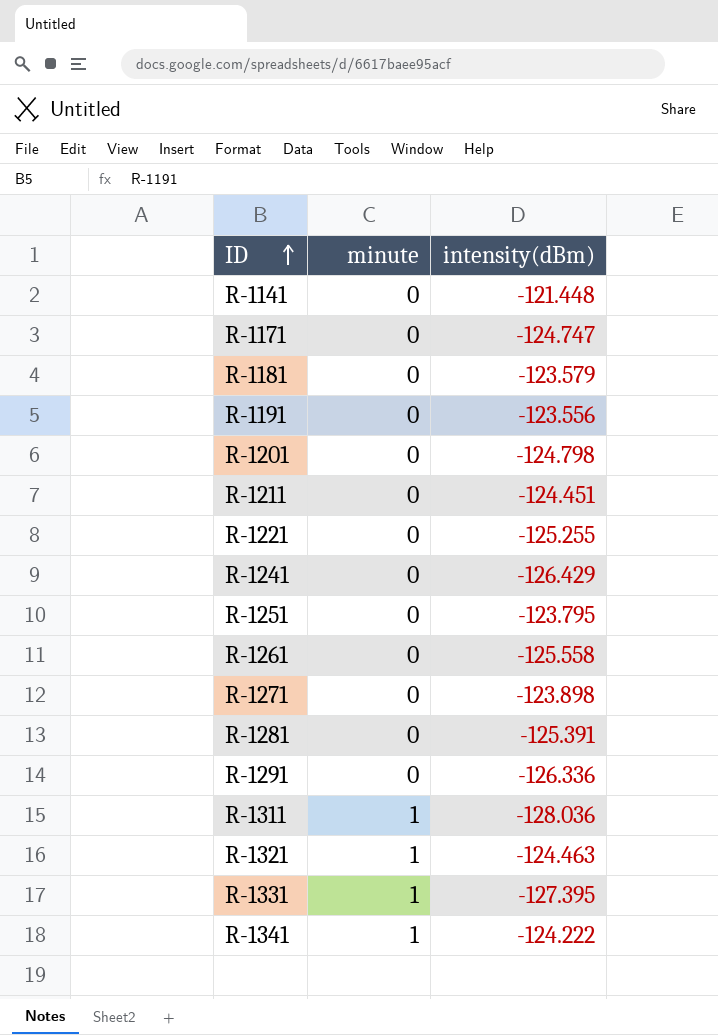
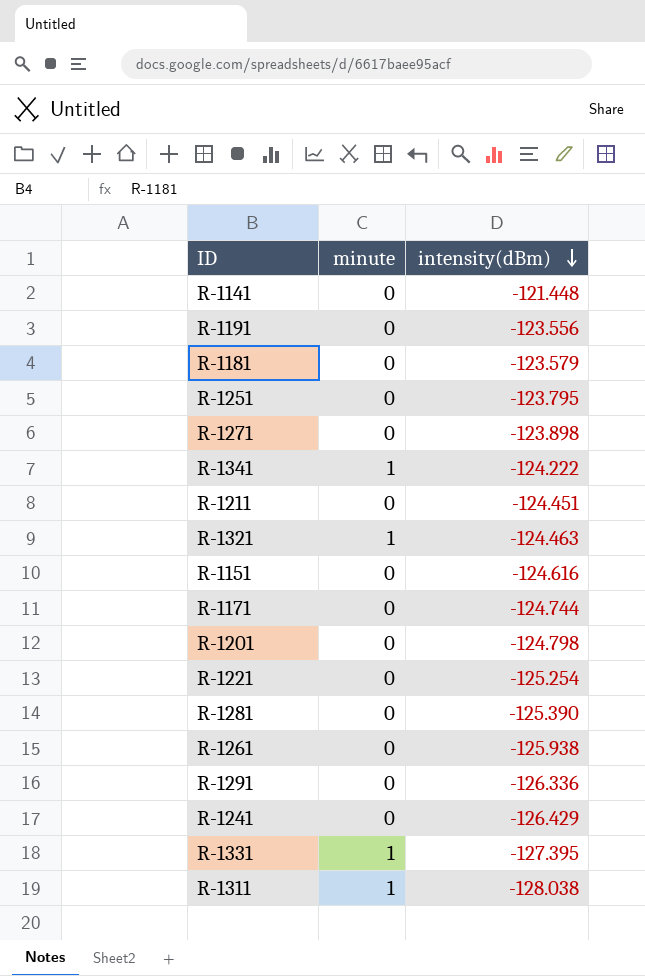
row order: ID ascending -> intensity(dBm) descending
row R-1151: none -> 0 | -124.616
R-1171 | intensity(dBm): -124.747 -> -124.744
R-1221 | intensity(dBm): -125.255 -> -125.254
R-1281 | intensity(dBm): -125.391 -> -125.390
R-1261 | intensity(dBm): -125.558 -> -125.938
R-1311 | intensity(dBm): -128.036 -> -128.038

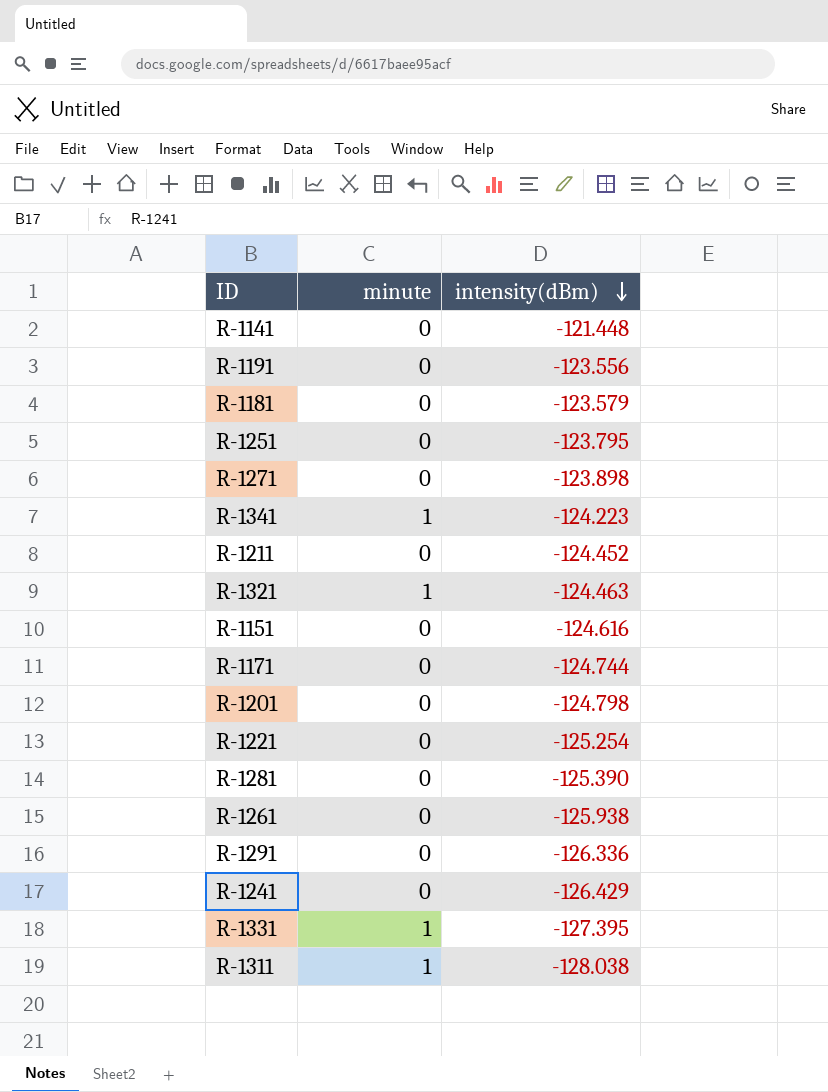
R-1341 | intensity(dBm): -124.222 -> -124.223
R-1211 | intensity(dBm): -124.451 -> -124.452

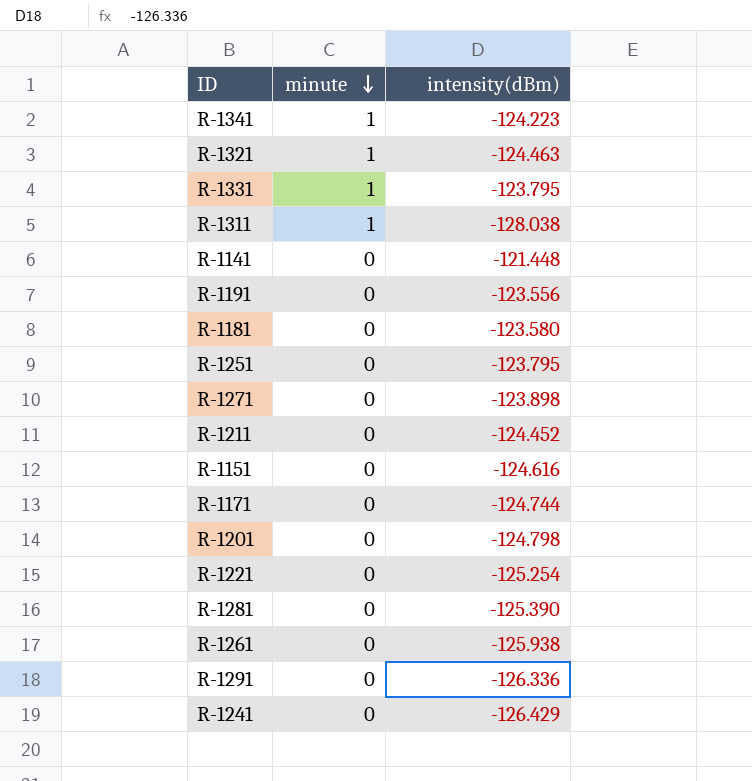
row order: intensity(dBm) descending -> minute descending
R-1331 | intensity(dBm): -127.395 -> -123.795
R-1181 | intensity(dBm): -123.579 -> -123.580

